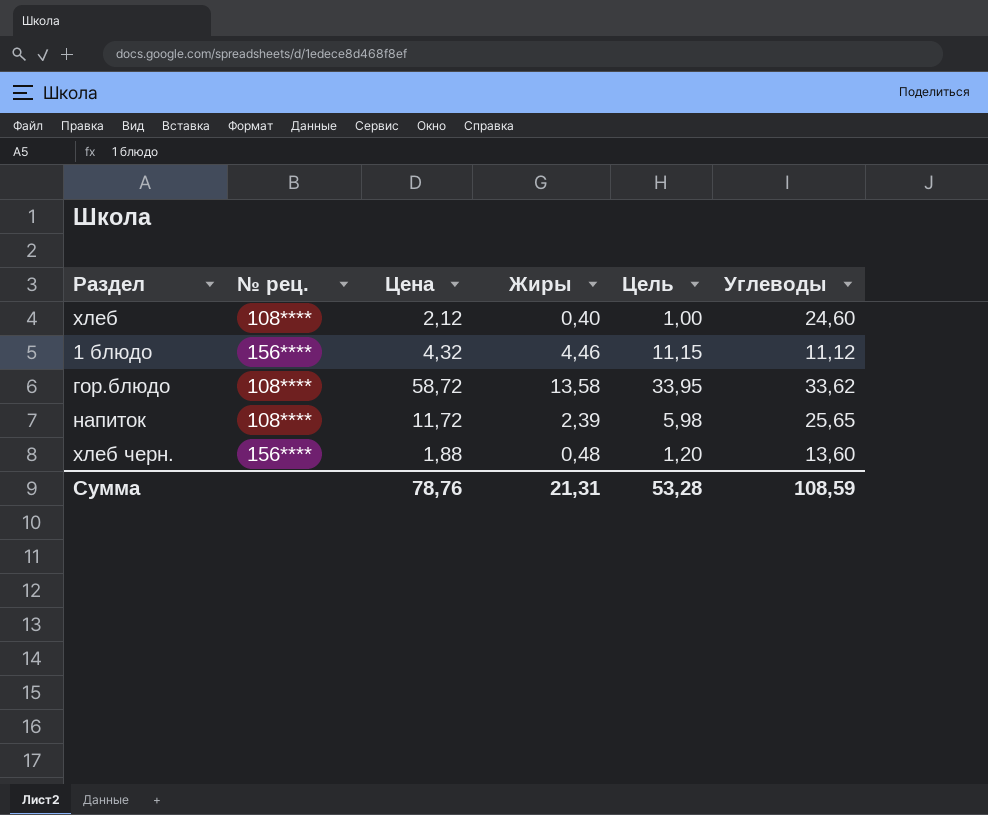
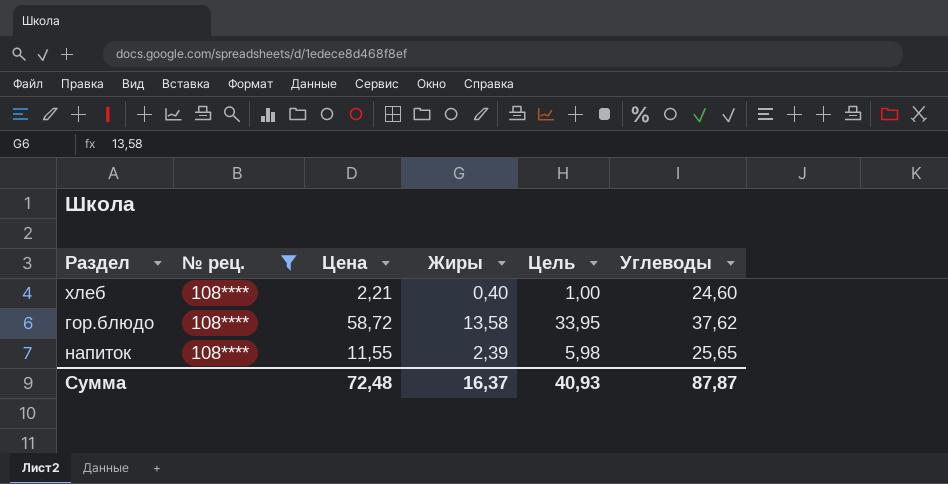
filter: none -> № рец. = 108****
хлеб | Цена: 2,12 -> 2,21
гор.блюдо | Углеводы: 33,62 -> 37,62
напиток | Цена: 11,72 -> 11,55
Сумма | Цена: 78,76 -> 72,48
Сумма | Жиры: 21,31 -> 16,37
Сумма | Цель: 53,28 -> 40,93
Сумма | Углеводы: 108,59 -> 87,87

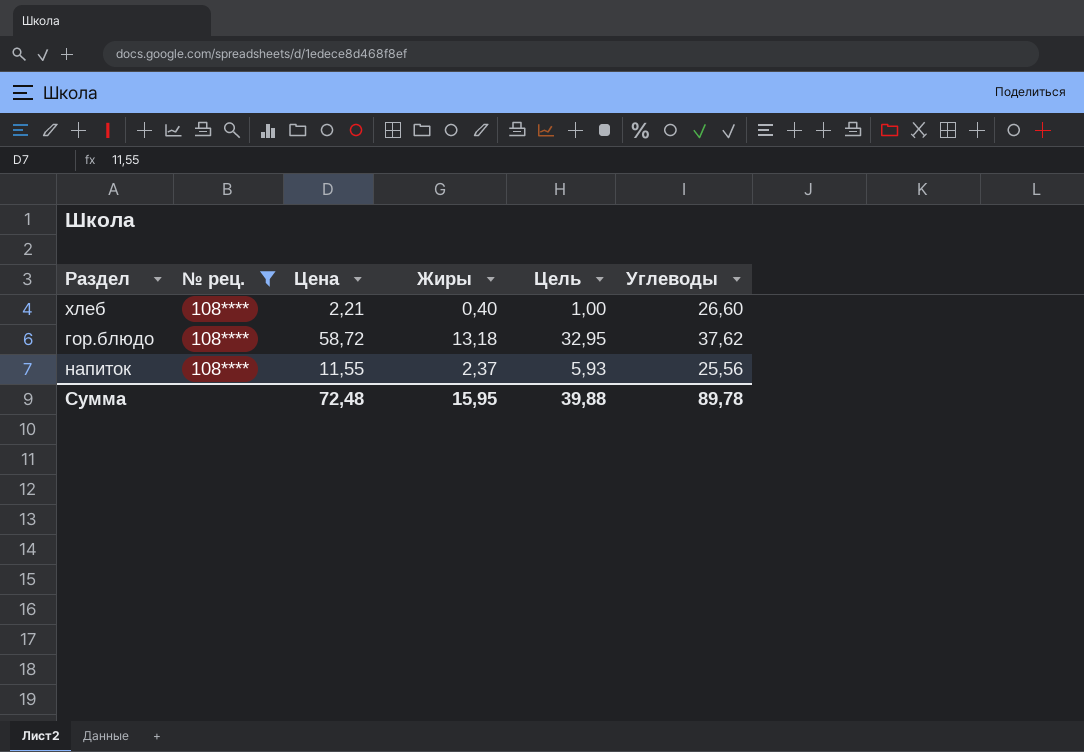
хлеб | Углеводы: 24,60 -> 26,60
гор.блюдо | Жиры: 13,58 -> 13,18
гор.блюдо | Цель: 33,95 -> 32,95
напиток | Жиры: 2,39 -> 2,37
напиток | Цель: 5,98 -> 5,93
напиток | Углеводы: 25,65 -> 25,56
Сумма | Жиры: 16,37 -> 15,95
Сумма | Цель: 40,93 -> 39,88
Сумма | Углеводы: 87,87 -> 89,78

